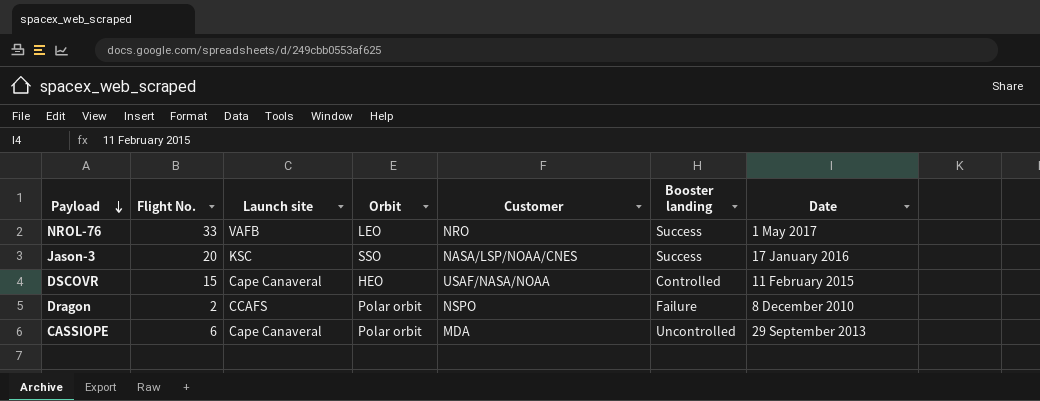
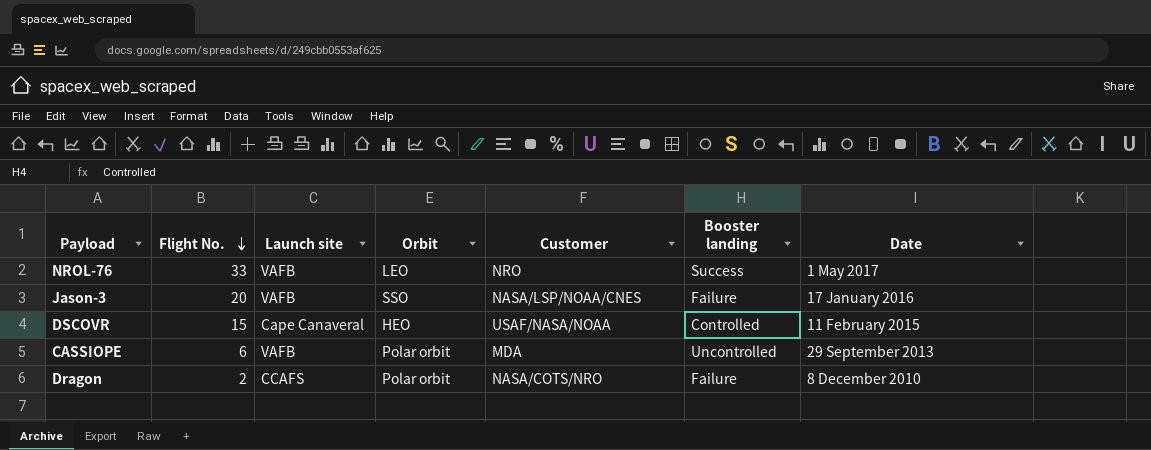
row order: Payload descending -> Flight No. descending
Jason-3 | Launch site: KSC -> VAFB
Jason-3 | Booster landing: Success -> Failure
CASSIOPE | Launch site: Cape Canaveral -> VAFB
Dragon | Customer: NSPO -> NASA/COTS/NRO

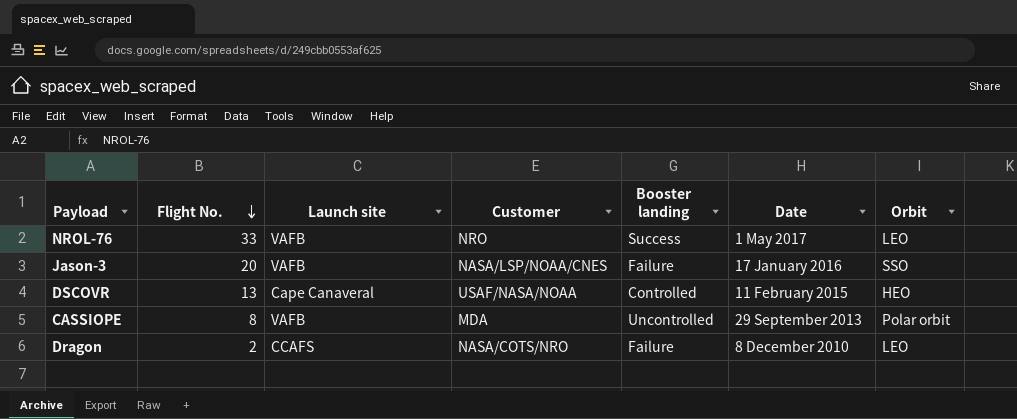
column Orbit | position: 4 -> 7
DSCOVR | Flight No.: 15 -> 13
CASSIOPE | Flight No.: 6 -> 8
Dragon | Orbit: Polar orbit -> LEO

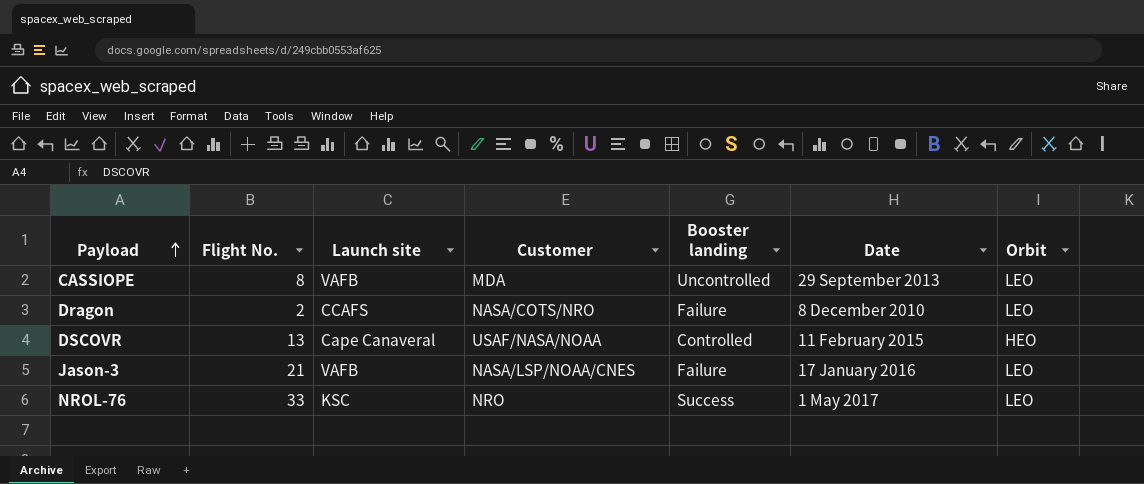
row order: Flight No. descending -> Payload ascending
CASSIOPE | Orbit: Polar orbit -> LEO
Jason-3 | Flight No.: 20 -> 21
Jason-3 | Orbit: SSO -> LEO
NROL-76 | Launch site: VAFB -> KSC

